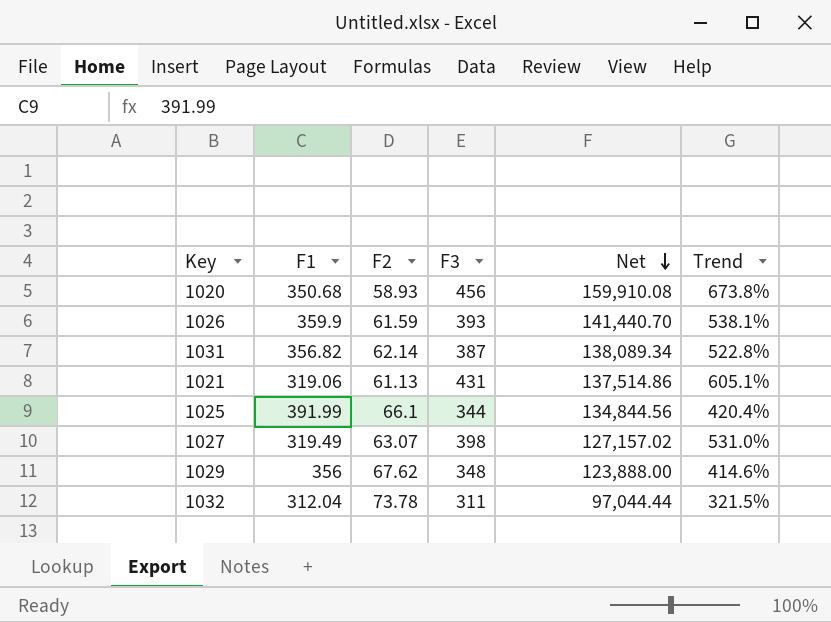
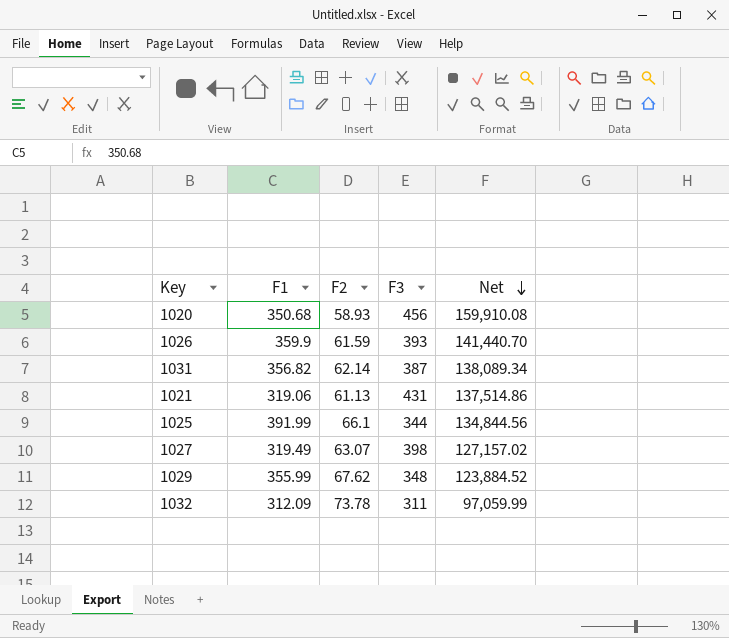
column Trend | formula: ([F3] - [F2]) / [F2] -> none
1029 | F1: 356 -> 355.99
1029 | Net: 123,888.00 -> 123,884.52
1032 | F1: 312.04 -> 312.09
1032 | Net: 97,044.44 -> 97,059.99

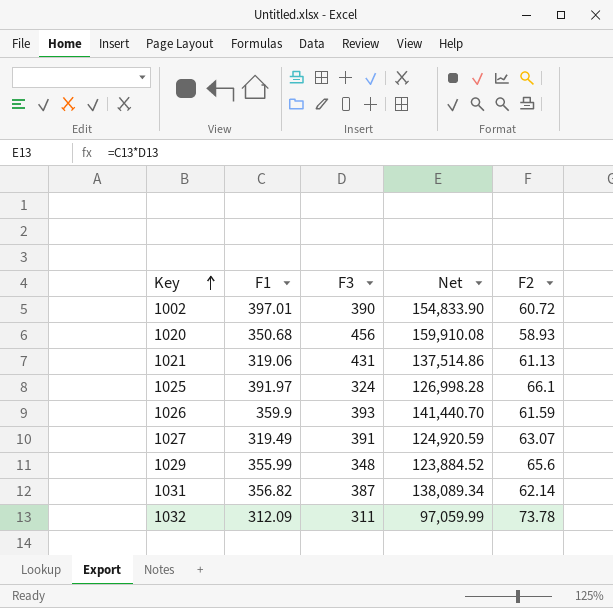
row order: Net descending -> Key ascending
column F2 | position: 3 -> 5
row 1002: none -> 397.01 | 390 | 154,833.90 | 60.72
1025 | F1: 391.99 -> 391.97
1025 | F3: 344 -> 324
1025 | Net: 134,844.56 -> 126,998.28
1027 | F3: 398 -> 391
1027 | Net: 127,157.02 -> 124,920.59
1029 | F2: 67.62 -> 65.6

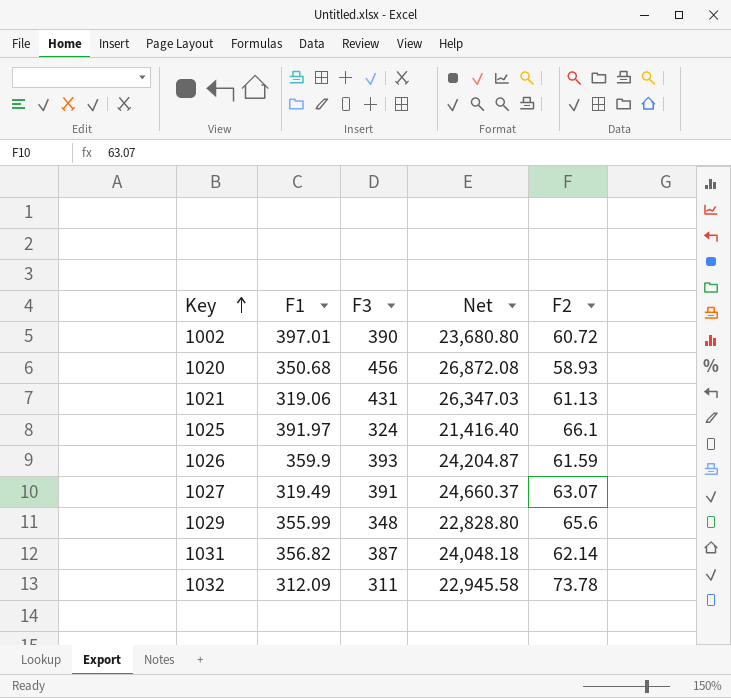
column Net | formula: [F1] * [F3] -> [F3] * [F2]

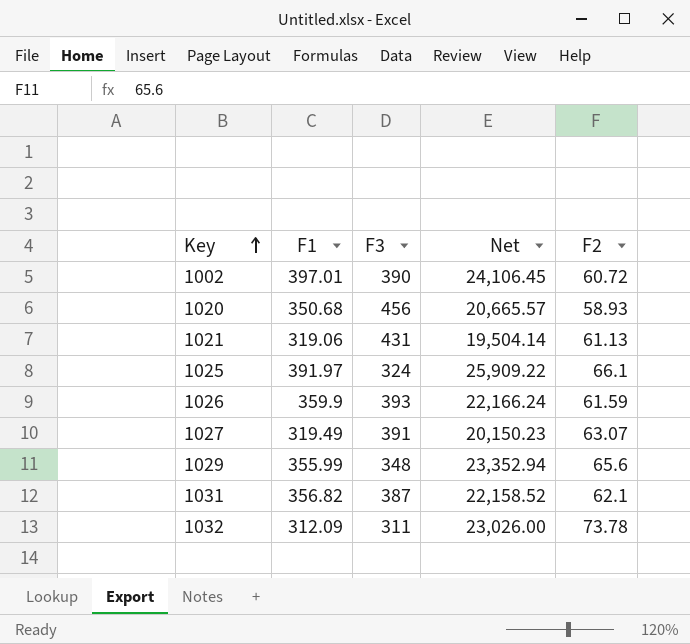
column Net | formula: [F3] * [F2] -> [F1] * [F2]
1031 | F2: 62.14 -> 62.1

